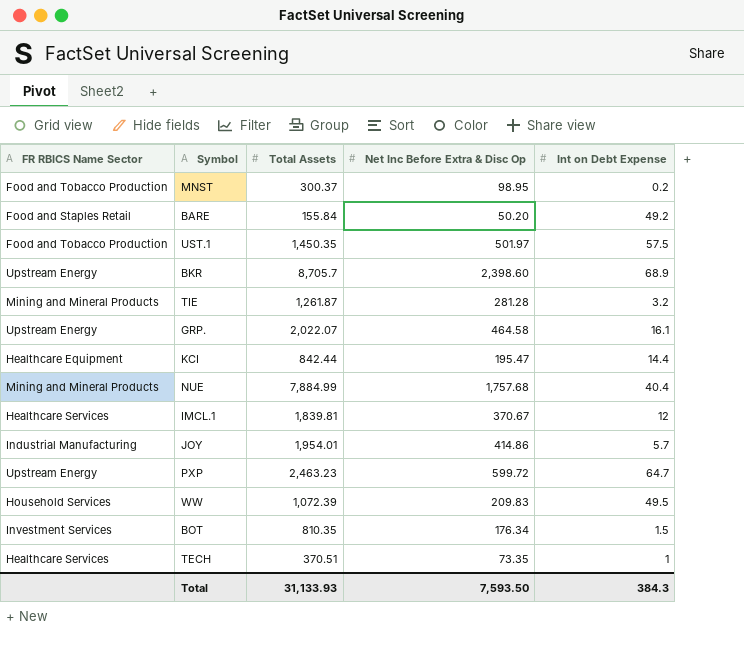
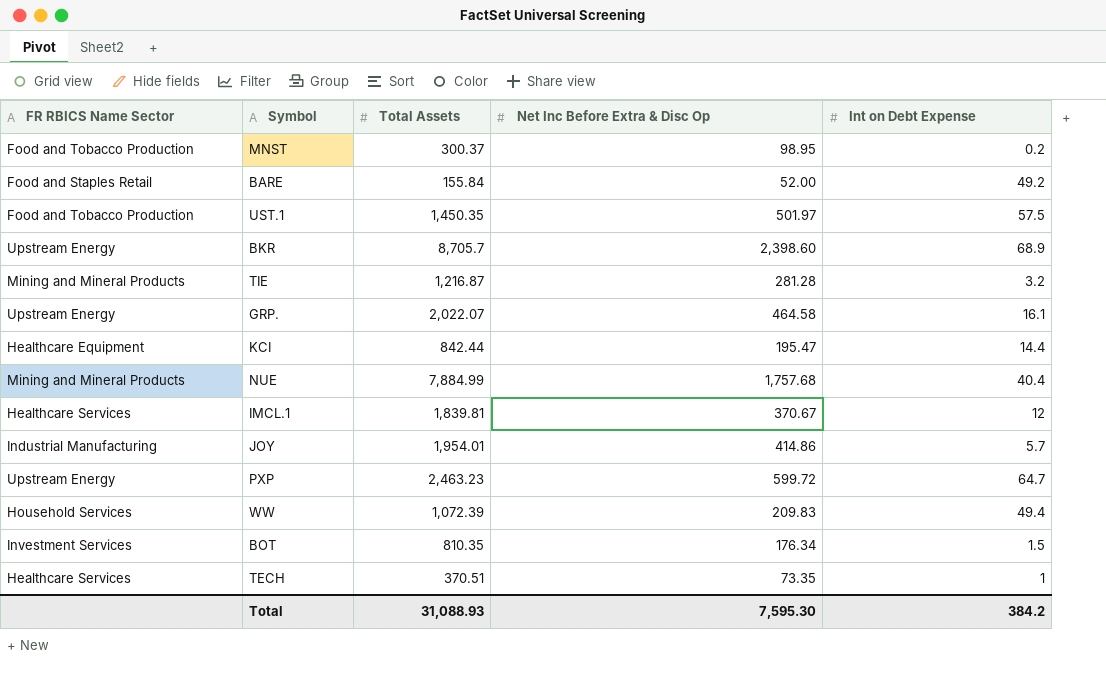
BARE | Net Inc Before Extra & Disc Op: 50.20 -> 52.00
TIE | Total Assets: 1,261.87 -> 1,216.87
WW | Int on Debt Expense: 49.5 -> 49.4
Total | Total Assets: 31,133.93 -> 31,088.93
Total | Net Inc Before Extra & Disc Op: 7,593.50 -> 7,595.30
Total | Int on Debt Expense: 384.3 -> 384.2

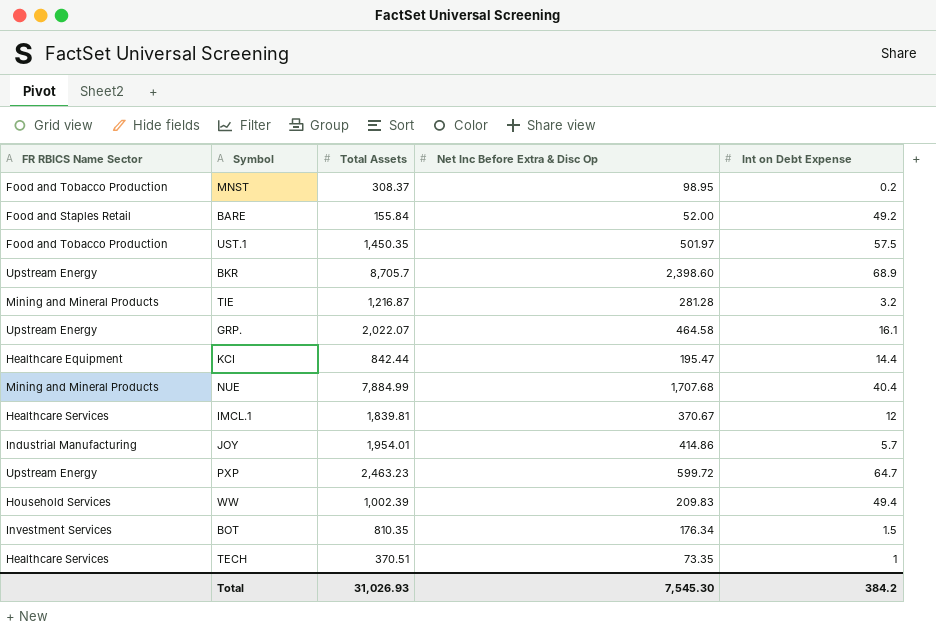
MNST | Total Assets: 300.37 -> 308.37
NUE | Net Inc Before Extra & Disc Op: 1,757.68 -> 1,707.68
WW | Total Assets: 1,072.39 -> 1,002.39
Total | Total Assets: 31,088.93 -> 31,026.93
Total | Net Inc Before Extra & Disc Op: 7,595.30 -> 7,545.30

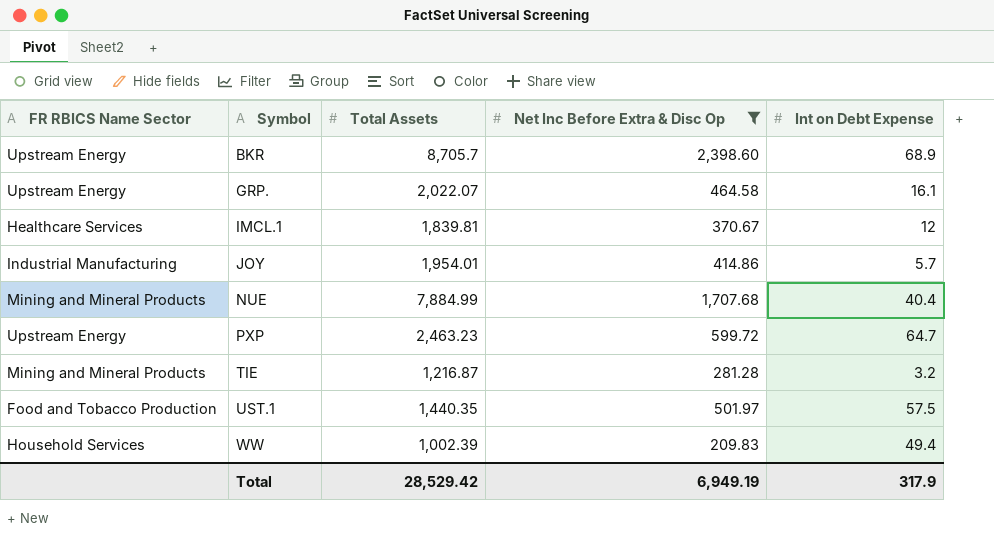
filter: none -> Net Inc Before Extra & Disc Op >= 209.83
row order: none -> Symbol ascending
UST.1 | Total Assets: 1,450.35 -> 1,440.35
Total | Total Assets: 31,026.93 -> 28,529.42
Total | Net Inc Before Extra & Disc Op: 7,545.30 -> 6,949.19
Total | Int on Debt Expense: 384.2 -> 317.9

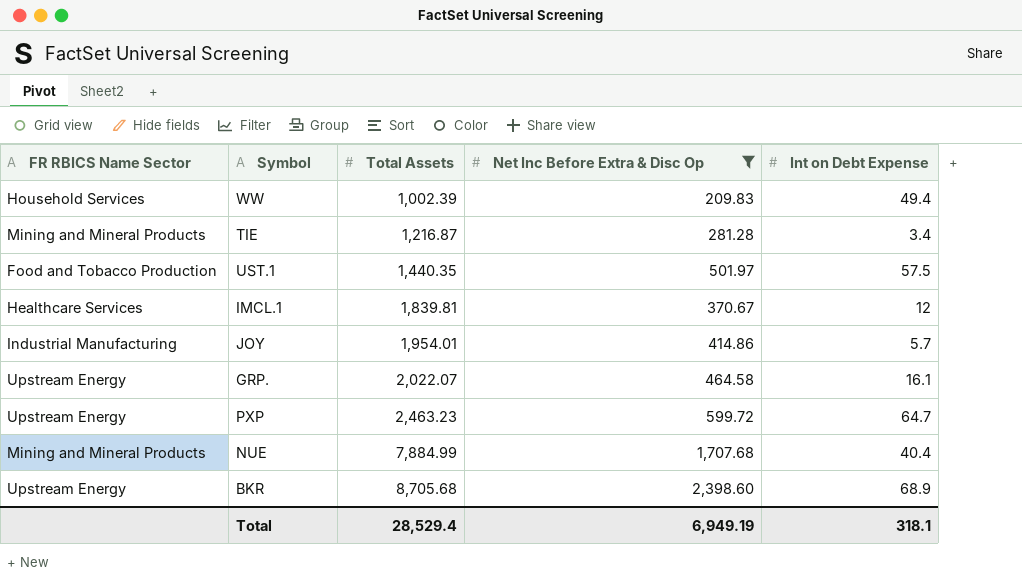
row order: Symbol ascending -> Total Assets ascending
TIE | Int on Debt Expense: 3.2 -> 3.4
BKR | Total Assets: 8,705.7 -> 8,705.68
Total | Total Assets: 28,529.42 -> 28,529.4
Total | Int on Debt Expense: 317.9 -> 318.1

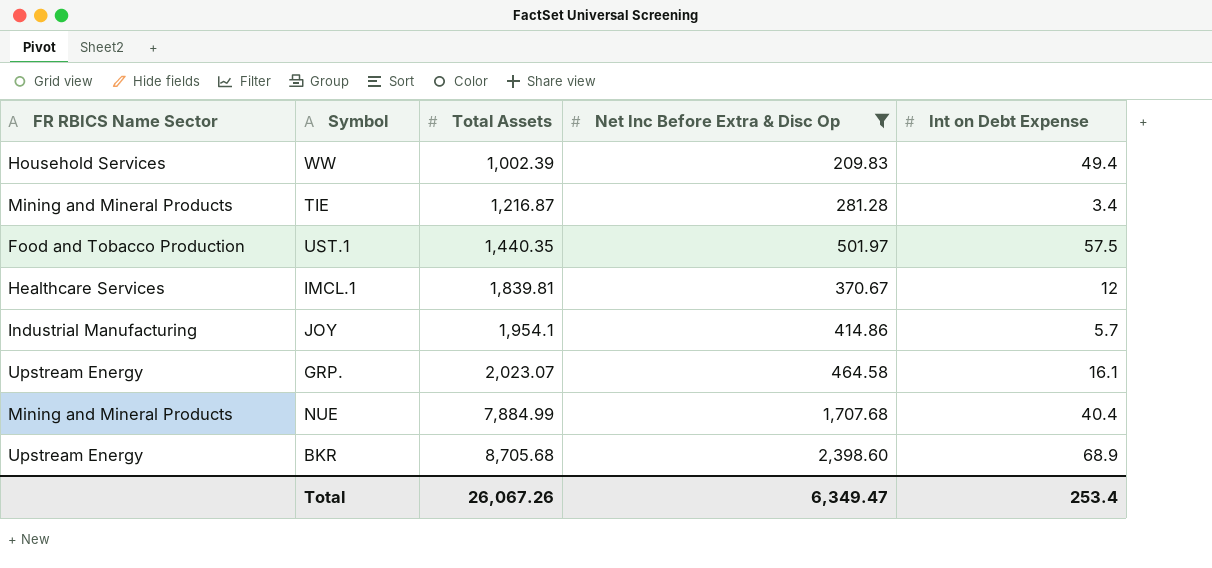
row PXP: Upstream Energy | 2,463.23 | 599.72 | 64.7 -> none
JOY | Total Assets: 1,954.01 -> 1,954.1
GRP. | Total Assets: 2,022.07 -> 2,023.07
Total | Total Assets: 28,529.4 -> 26,067.26
Total | Net Inc Before Extra & Disc Op: 6,949.19 -> 6,349.47
Total | Int on Debt Expense: 318.1 -> 253.4

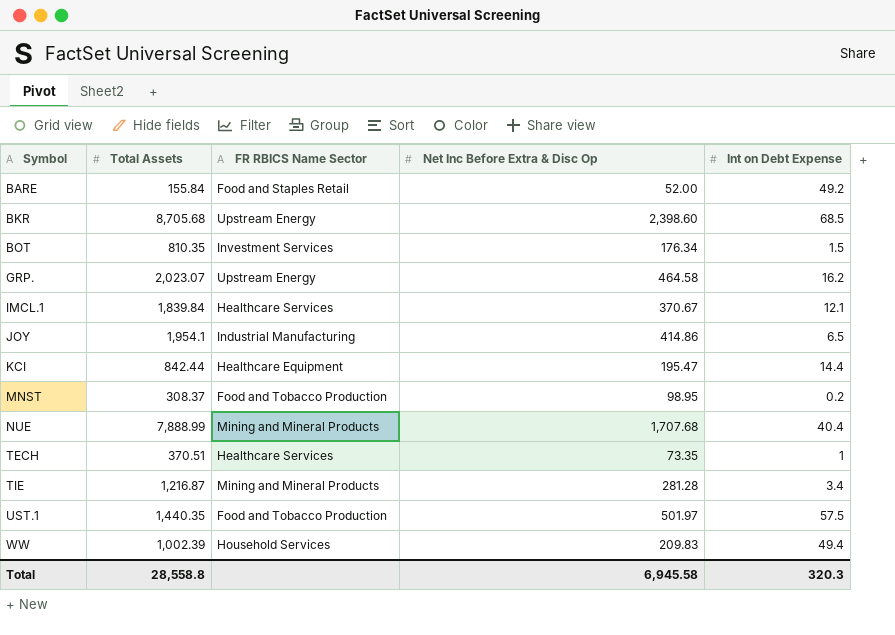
filter: Net Inc Before Extra & Disc Op >= 209.83 -> none
row order: Total Assets ascending -> Symbol ascending
column FR RBICS Name Sector | position: 1 -> 3
BKR | Int on Debt Expense: 68.9 -> 68.5
GRP. | Int on Debt Expense: 16.1 -> 16.2
IMCL.1 | Total Assets: 1,839.81 -> 1,839.84
IMCL.1 | Int on Debt Expense: 12 -> 12.1
JOY | Int on Debt Expense: 5.7 -> 6.5
NUE | Total Assets: 7,884.99 -> 7,888.99
Total | Total Assets: 26,067.26 -> 28,558.8
Total | Net Inc Before Extra & Disc Op: 6,349.47 -> 6,945.58
Total | Int on Debt Expense: 253.4 -> 320.3

